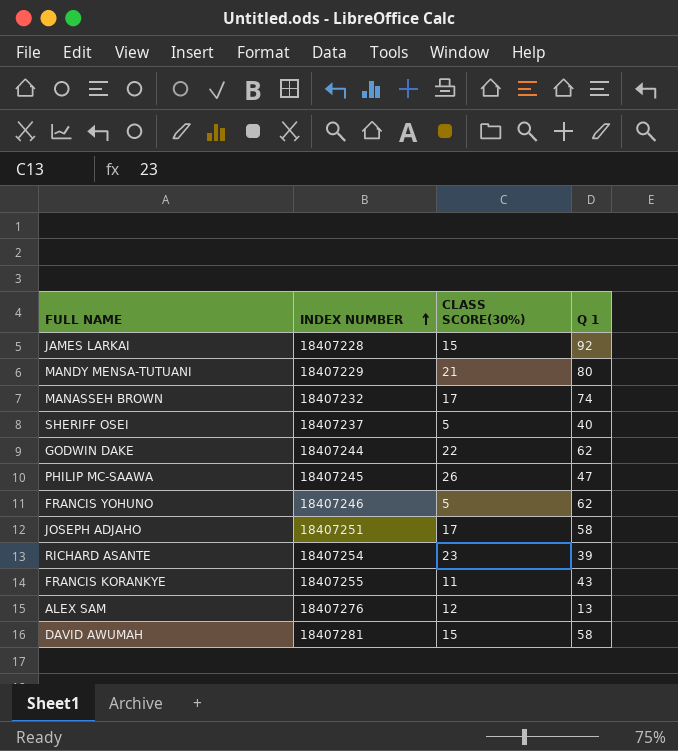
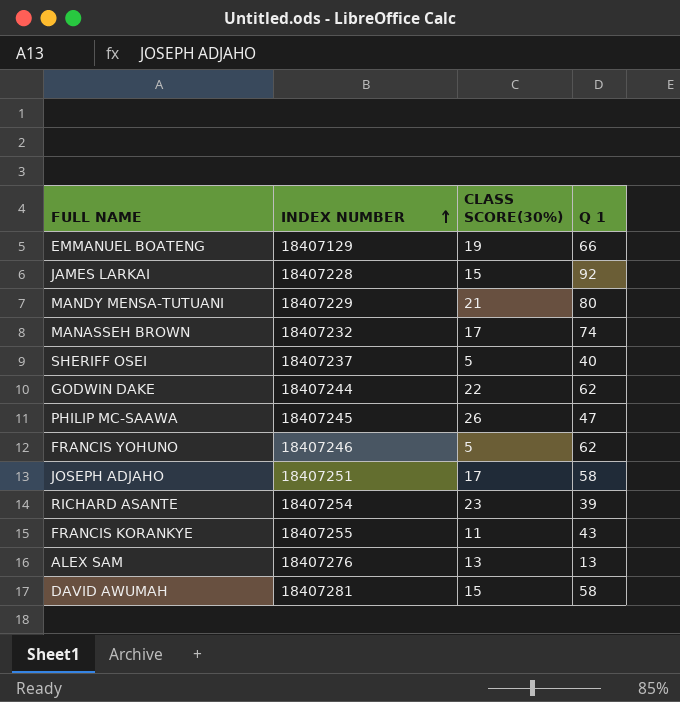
row EMMANUEL BOATENG: none -> 18407129 | 19 | 66
ALEX SAM | CLASS SCORE(30%): 12 -> 13

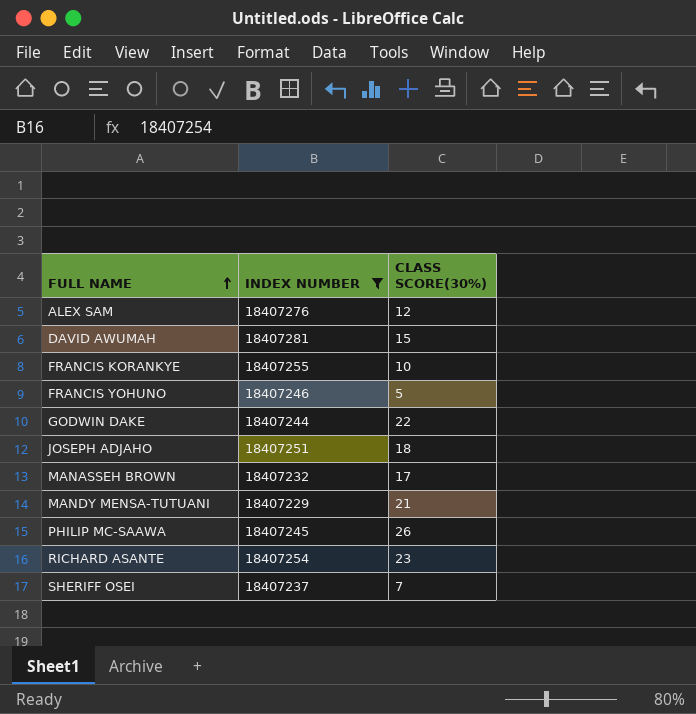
filter: none -> INDEX NUMBER >= 18407229
row order: INDEX NUMBER ascending -> FULL NAME ascending
column Q 1 | position: 4 -> none
ALEX SAM | CLASS SCORE(30%): 13 -> 12
FRANCIS KORANKYE | CLASS SCORE(30%): 11 -> 10
JOSEPH ADJAHO | CLASS SCORE(30%): 17 -> 18
SHERIFF OSEI | CLASS SCORE(30%): 5 -> 7

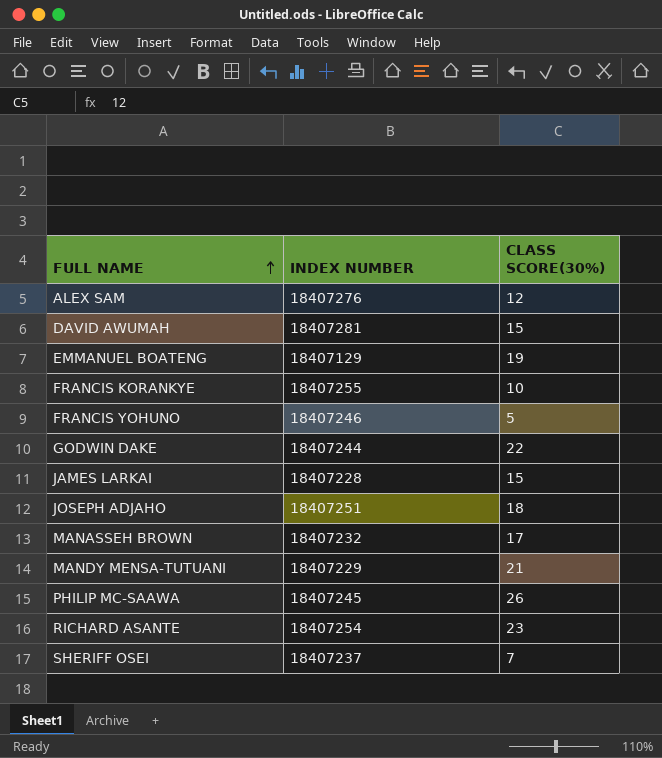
filter: INDEX NUMBER >= 18407229 -> none

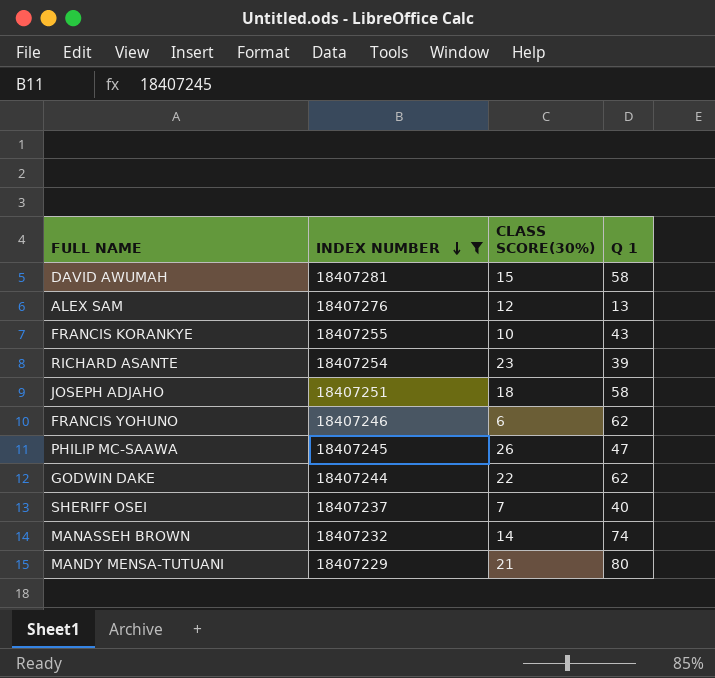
filter: none -> INDEX NUMBER >= 18407229
row order: FULL NAME ascending -> INDEX NUMBER descending
column Q 1 | position: none -> 4
FRANCIS YOHUNO | CLASS SCORE(30%): 5 -> 6
MANASSEH BROWN | CLASS SCORE(30%): 17 -> 14

